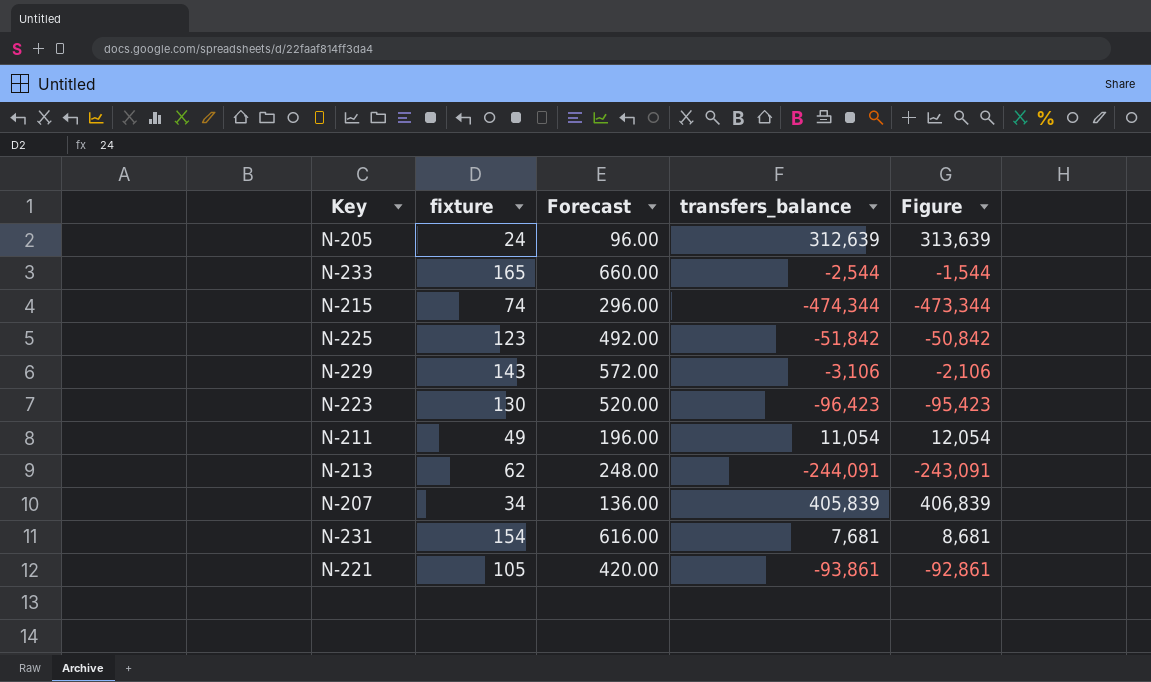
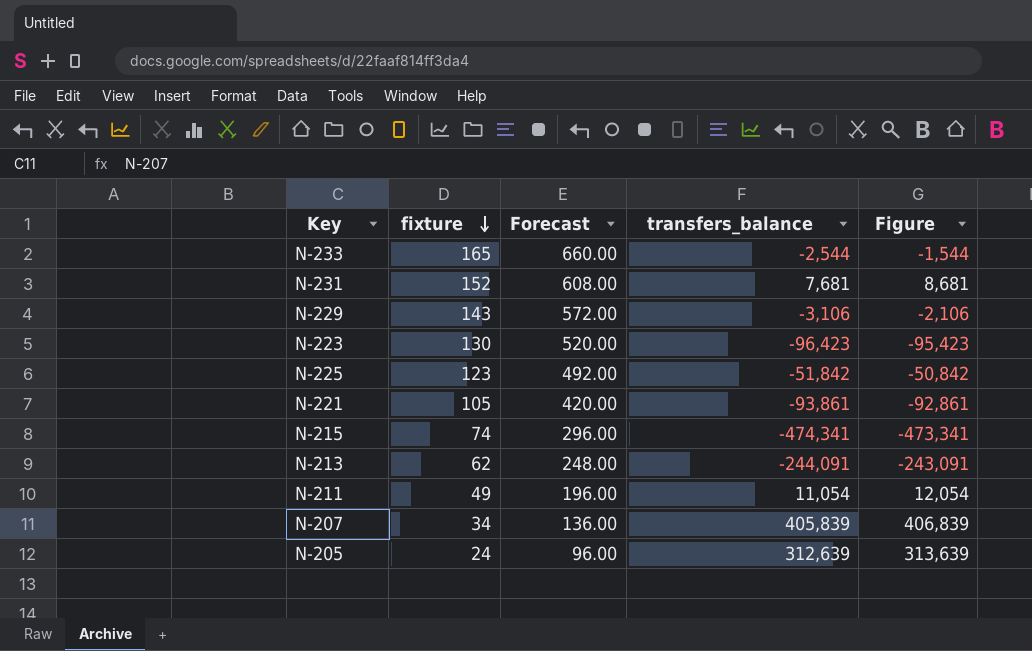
row order: none -> fixture descending
N-231 | fixture: 154 -> 152
N-231 | Forecast: 616.00 -> 608.00
N-215 | transfers_balance: -474,344 -> -474,341
N-215 | Figure: -473,344 -> -473,341

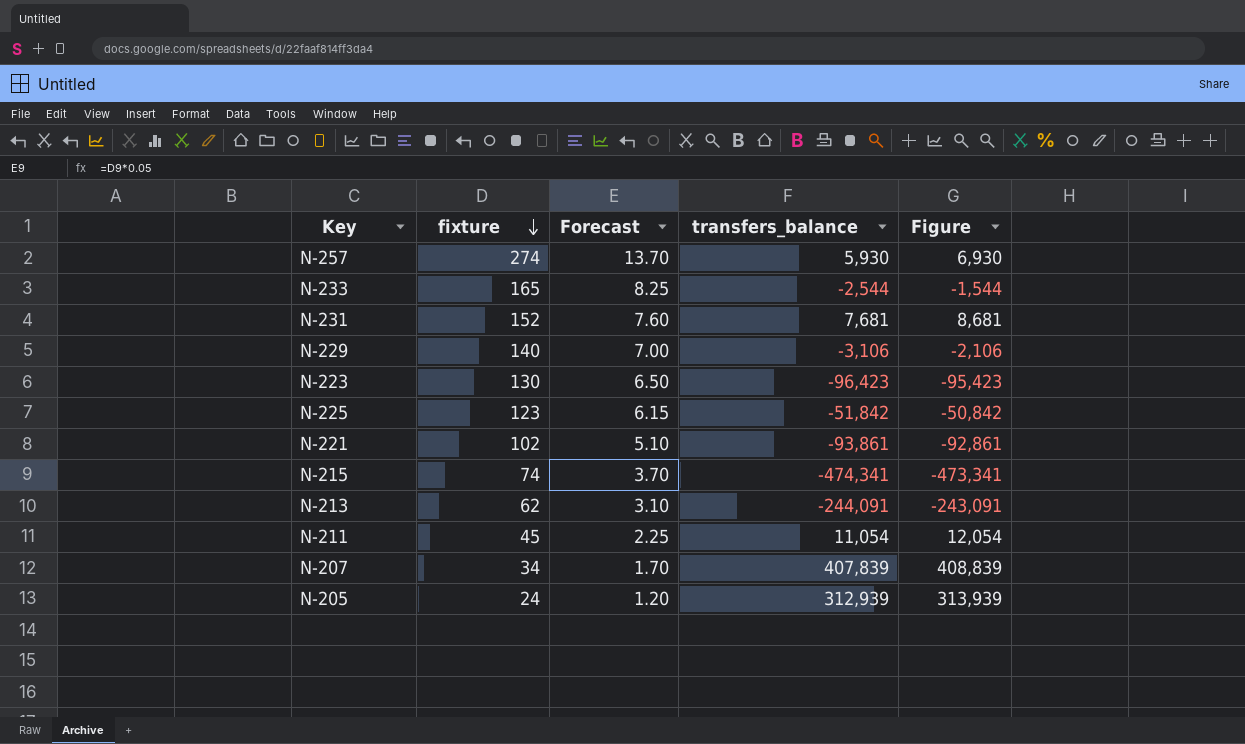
column Forecast | formula: [fixture] * 4 -> [fixture] * 0.05
row N-257: none -> 274 | 13.70 | 5,930 | 6,930
N-229 | fixture: 143 -> 140
N-221 | fixture: 105 -> 102
N-211 | fixture: 49 -> 45
N-207 | transfers_balance: 405,839 -> 407,839
N-207 | Figure: 406,839 -> 408,839
N-205 | transfers_balance: 312,639 -> 312,939
N-205 | Figure: 313,639 -> 313,939

